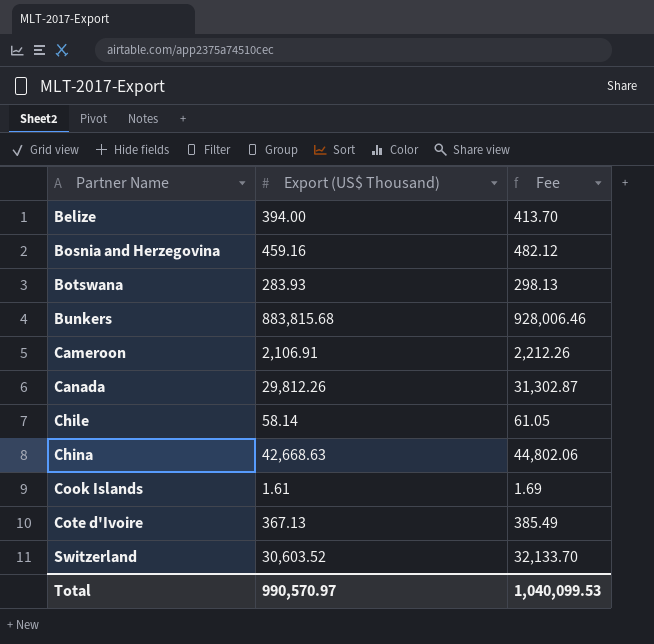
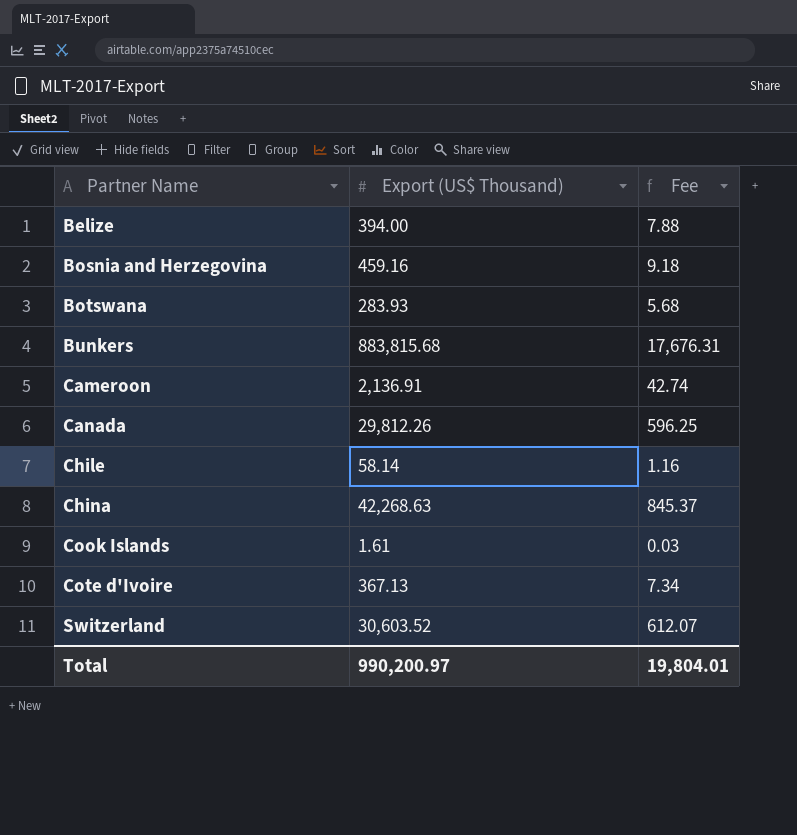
column Fee | formula: [Export (US$ Thousand)] * 1.05 -> [Export (US$ Thousand)] * 0.02
Cameroon | Export (US$ Thousand): 2,106.91 -> 2,136.91
China | Export (US$ Thousand): 42,668.63 -> 42,268.63
Total | Export (US$ Thousand): 990,570.97 -> 990,200.97
Total | Fee: 1,040,099.53 -> 19,804.01

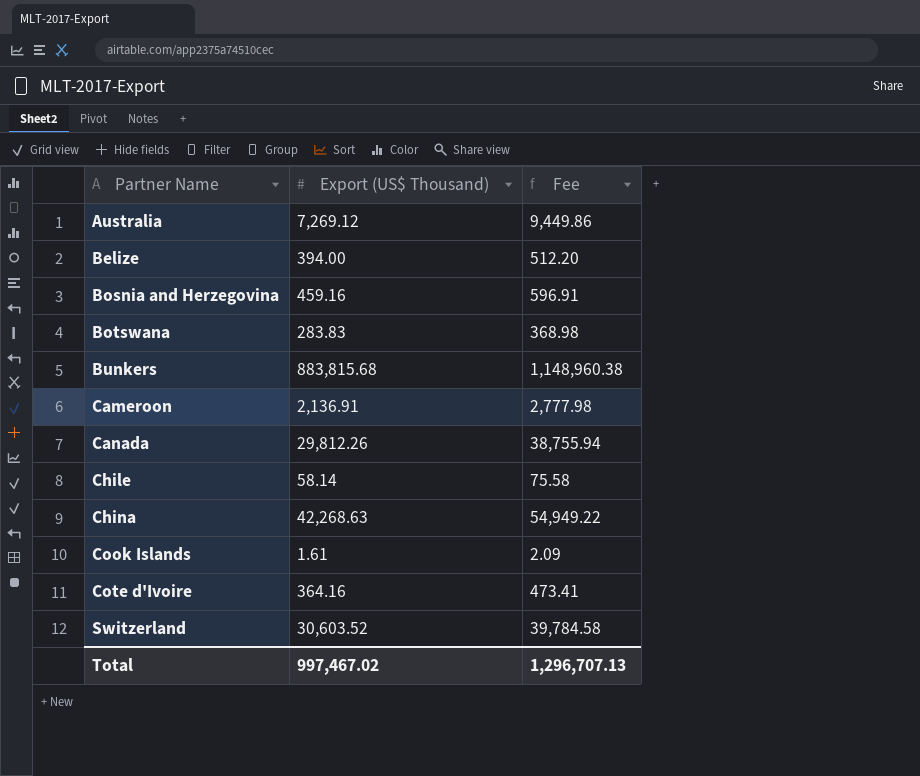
column Fee | formula: [Export (US$ Thousand)] * 0.02 -> [Export (US$ Thousand)] * 1.3
row Australia: none -> 7,269.12 | 9,449.86
Botswana | Export (US$ Thousand): 283.93 -> 283.83
Cote d'Ivoire | Export (US$ Thousand): 367.13 -> 364.16
Total | Export (US$ Thousand): 990,200.97 -> 997,467.02
Total | Fee: 19,804.01 -> 1,296,707.13

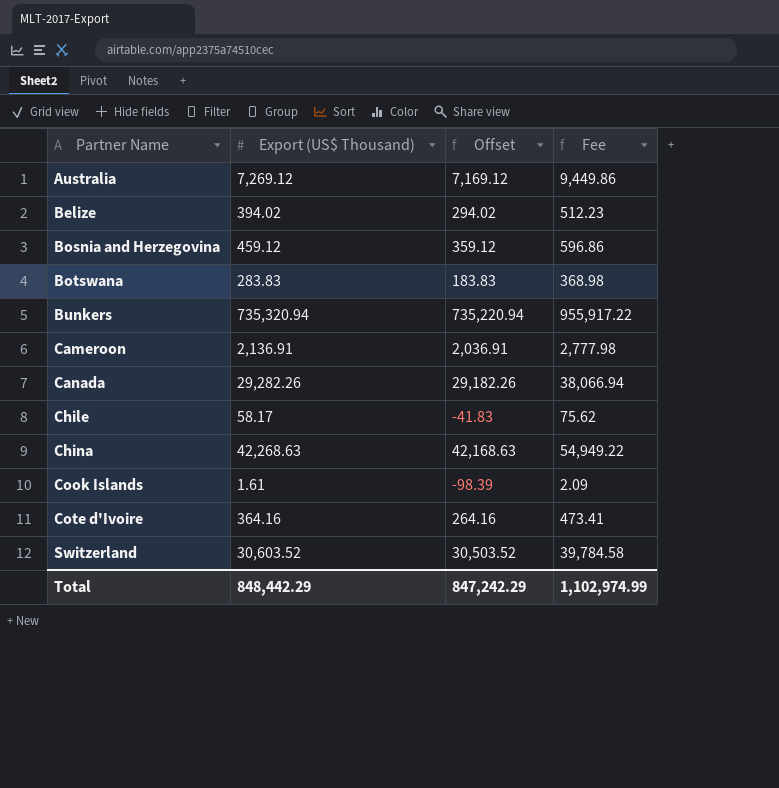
column Offset | formula: none -> [Export (US$ Thousand)] - 100
Belize | Export (US$ Thousand): 394.00 -> 394.02
Belize | Fee: 512.20 -> 512.23
Bosnia and Herzegovina | Export (US$ Thousand): 459.16 -> 459.12
Bosnia and Herzegovina | Fee: 596.91 -> 596.86
Bunkers | Export (US$ Thousand): 883,815.68 -> 735,320.94
Bunkers | Fee: 1,148,960.38 -> 955,917.22
Canada | Export (US$ Thousand): 29,812.26 -> 29,282.26
Canada | Fee: 38,755.94 -> 38,066.94
Chile | Export (US$ Thousand): 58.14 -> 58.17
Chile | Fee: 75.58 -> 75.62
Total | Export (US$ Thousand): 997,467.02 -> 848,442.29
Total | Fee: 1,296,707.13 -> 1,102,974.99

